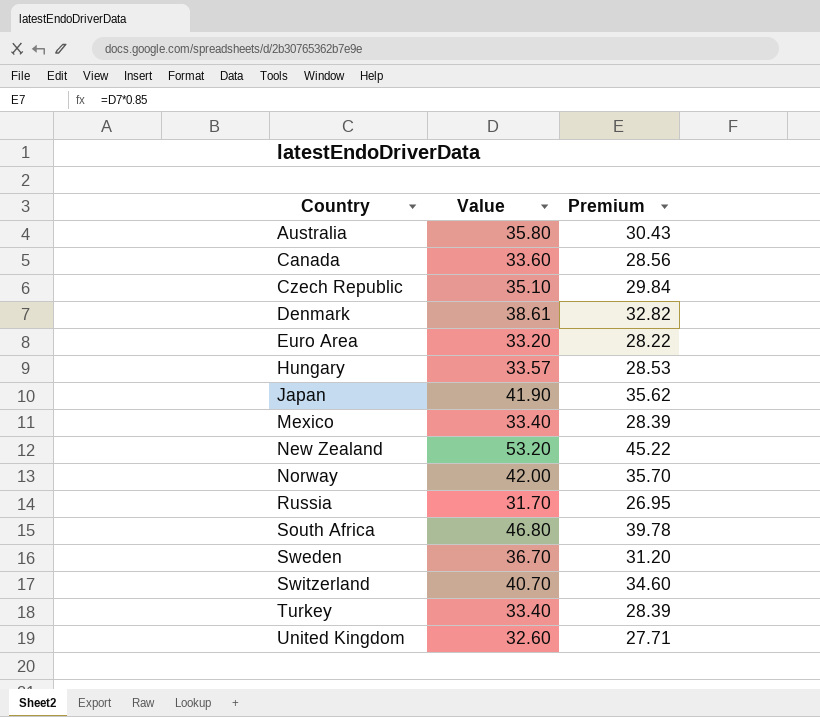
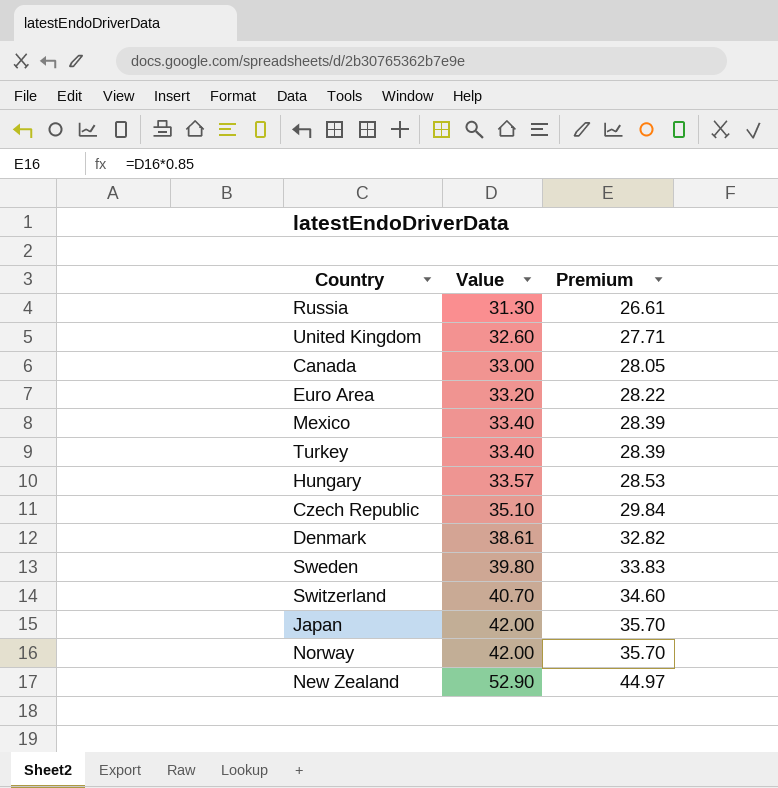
row order: Country ascending -> Value ascending
row Australia: 35.80 | 30.43 -> none
row South Africa: 46.80 | 39.78 -> none
Russia | Value: 31.70 -> 31.30
Russia | Premium: 26.95 -> 26.61
Canada | Value: 33.60 -> 33.00
Canada | Premium: 28.56 -> 28.05
Sweden | Value: 36.70 -> 39.80
Sweden | Premium: 31.20 -> 33.83
Japan | Value: 41.90 -> 42.00
Japan | Premium: 35.62 -> 35.70
New Zealand | Value: 53.20 -> 52.90
New Zealand | Premium: 45.22 -> 44.97

